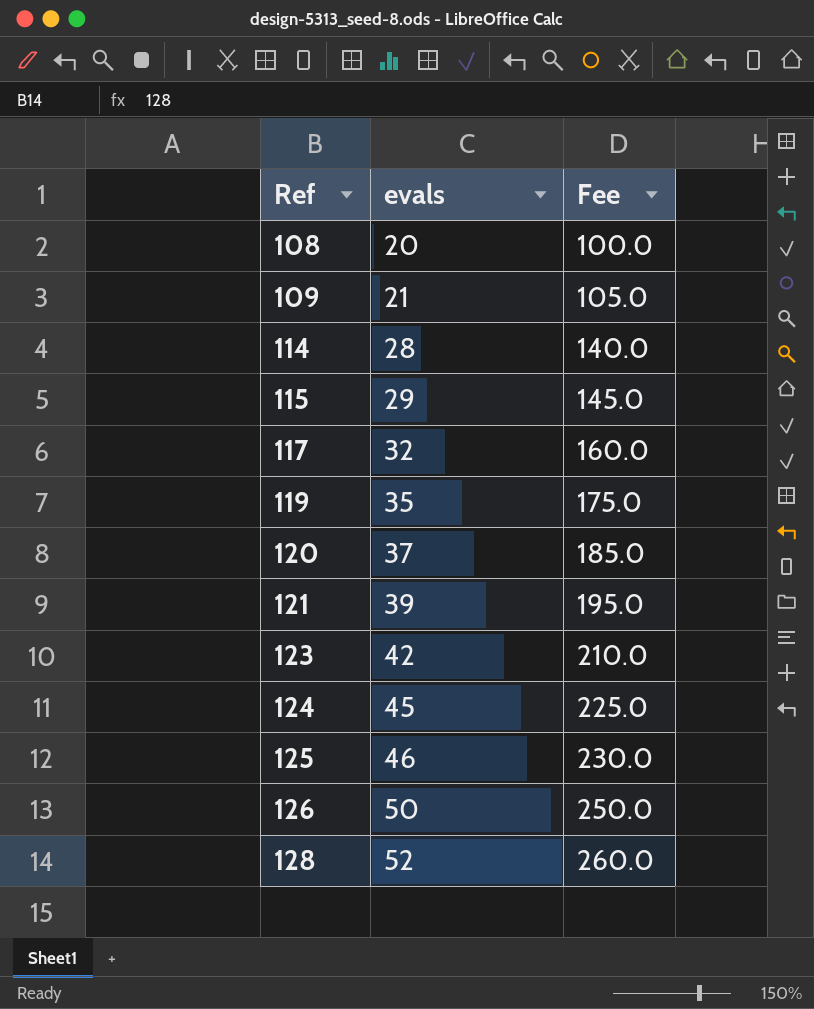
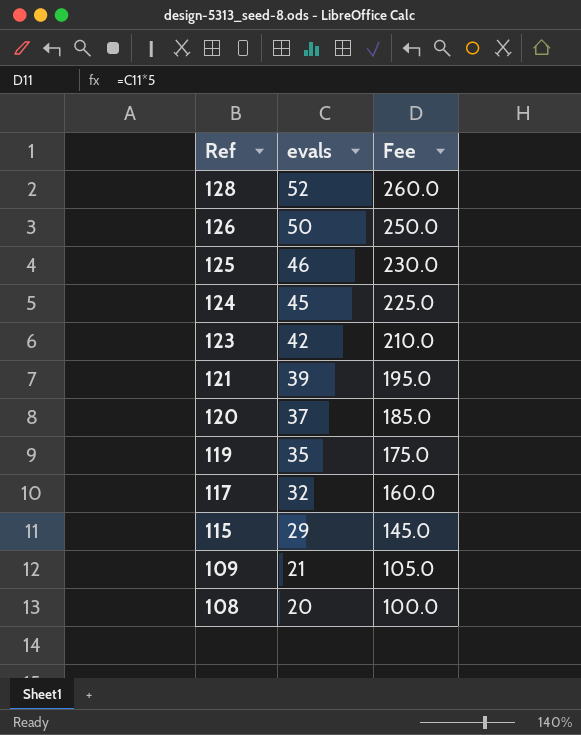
row order: Ref ascending -> Ref descending
row 114: 28 | 140.0 -> none

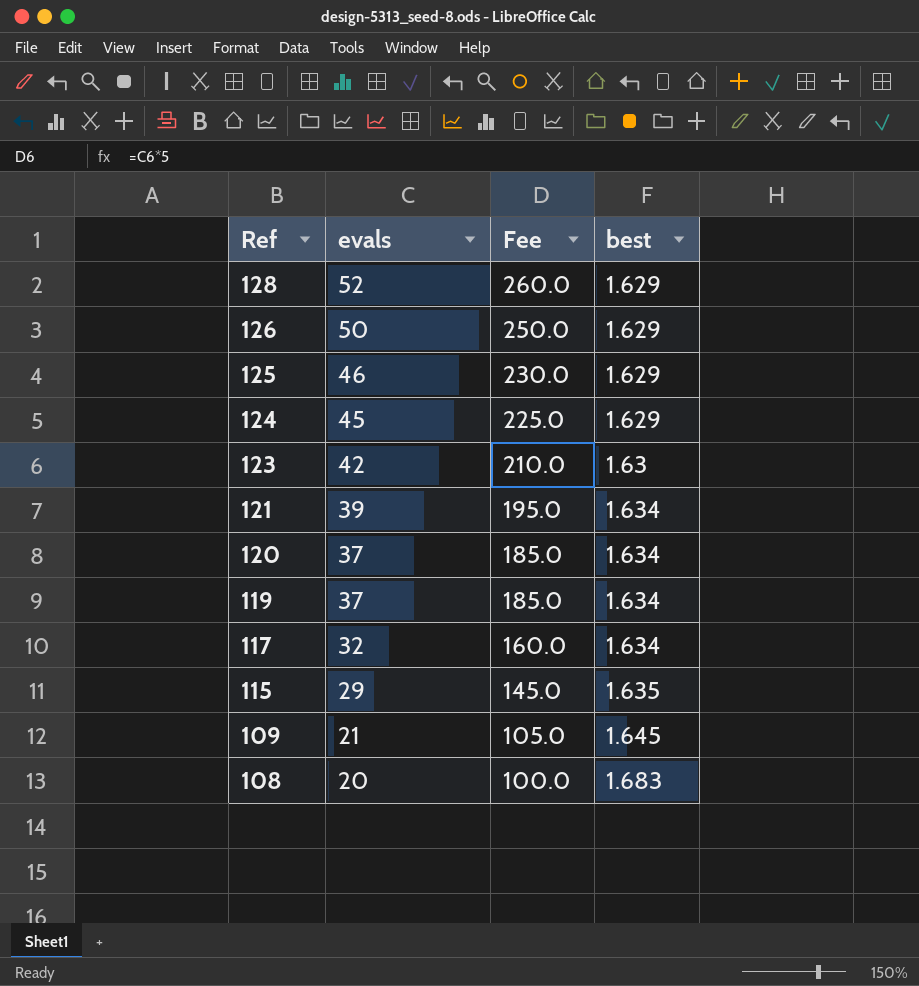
column best | position: none -> 4
119 | evals: 35 -> 37
119 | Fee: 175.0 -> 185.0

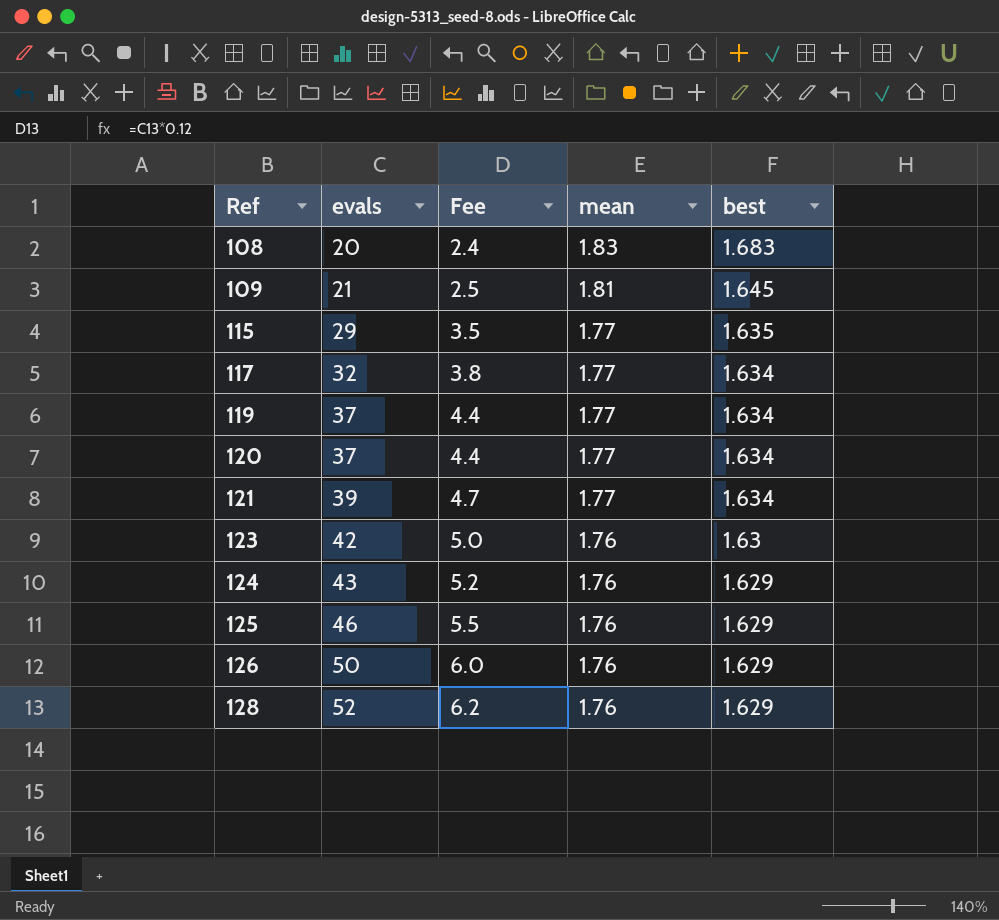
row order: Ref descending -> Ref ascending
column Fee | formula: [evals] * 5 -> [evals] * 0.12
column mean | position: none -> 4
124 | evals: 45 -> 43

